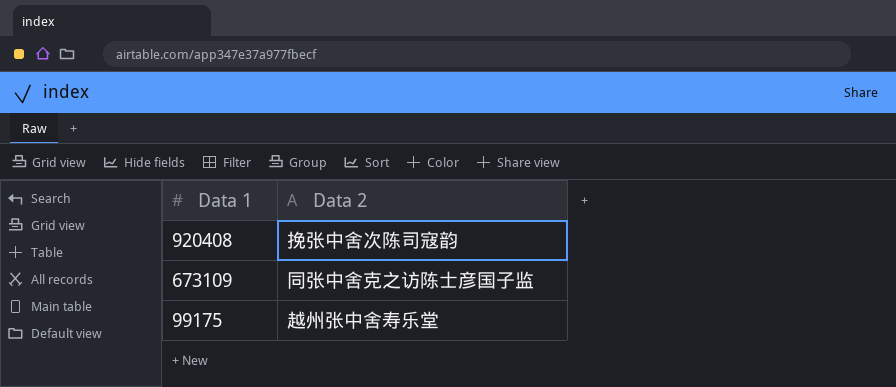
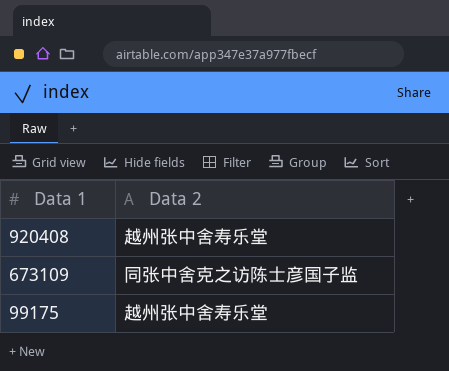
920408 | Data 2: 挽张中舍次陈司寇韵 -> 越州张中舍寿乐堂

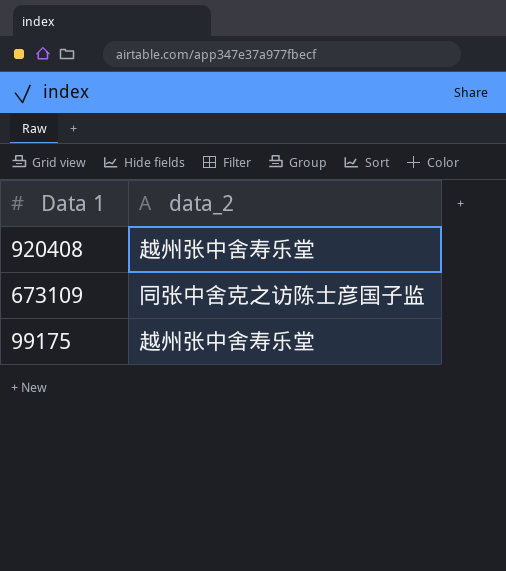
column name: Data 2 -> data_2

